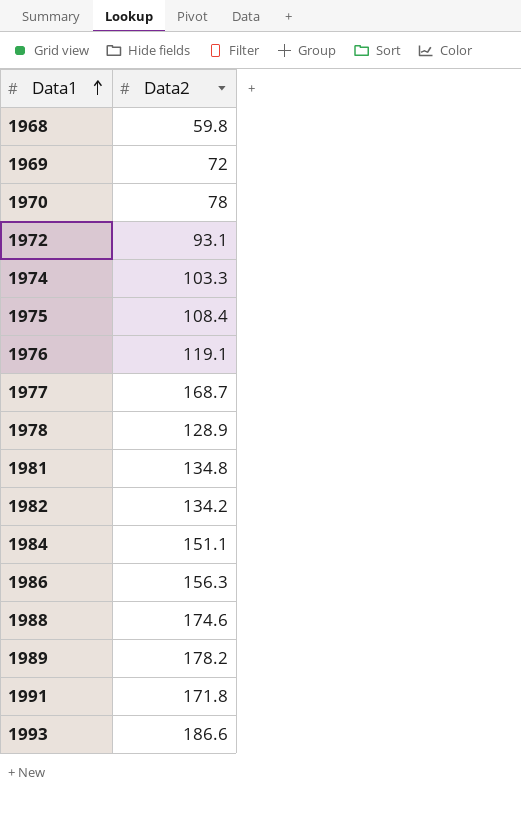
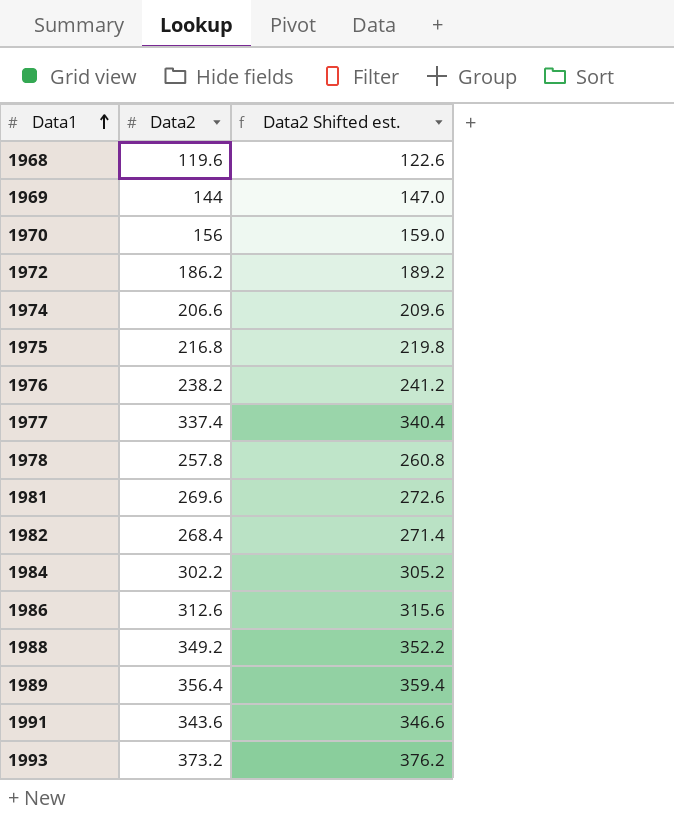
column Data2 Shifted est. | formula: none -> [Data2] + 3
1968 | Data2: 59.8 -> 119.6
1969 | Data2: 72 -> 144
1970 | Data2: 78 -> 156
1972 | Data2: 93.1 -> 186.2
1974 | Data2: 103.3 -> 206.6
1975 | Data2: 108.4 -> 216.8
1976 | Data2: 119.1 -> 238.2
1977 | Data2: 168.7 -> 337.4
1978 | Data2: 128.9 -> 257.8
1981 | Data2: 134.8 -> 269.6
1982 | Data2: 134.2 -> 268.4
1984 | Data2: 151.1 -> 302.2
1986 | Data2: 156.3 -> 312.6
1988 | Data2: 174.6 -> 349.2
1989 | Data2: 178.2 -> 356.4
1991 | Data2: 171.8 -> 343.6
1993 | Data2: 186.6 -> 373.2

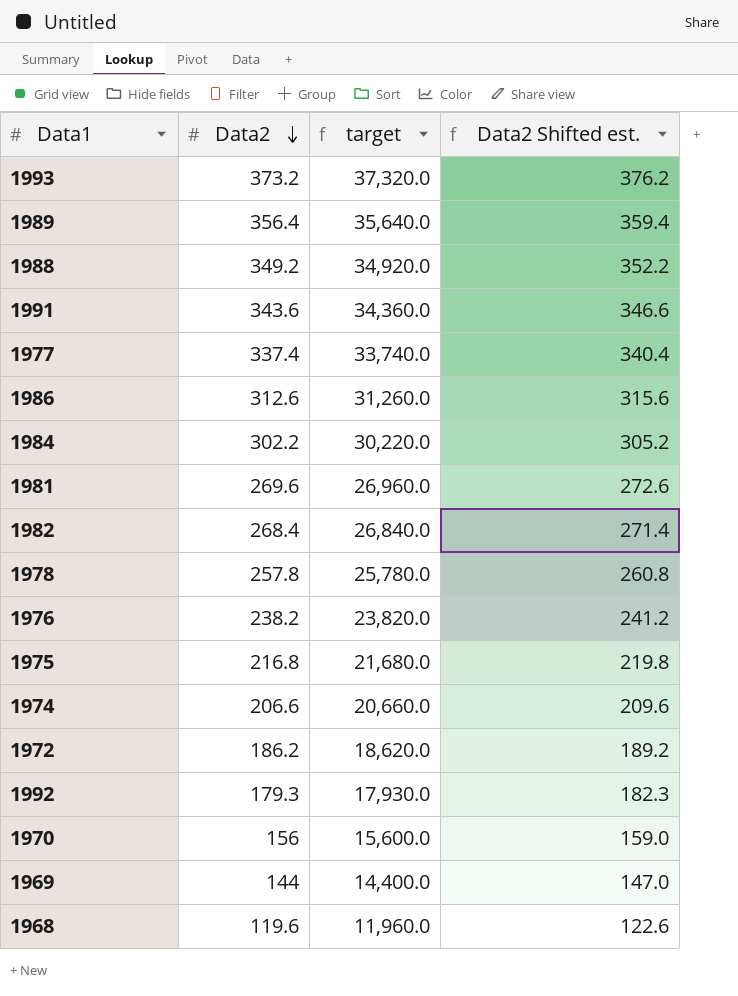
row order: Data1 ascending -> Data2 descending
column target | formula: none -> [Data2] * 100
row 1992: none -> 179.3 | 17,930.0 | 182.3

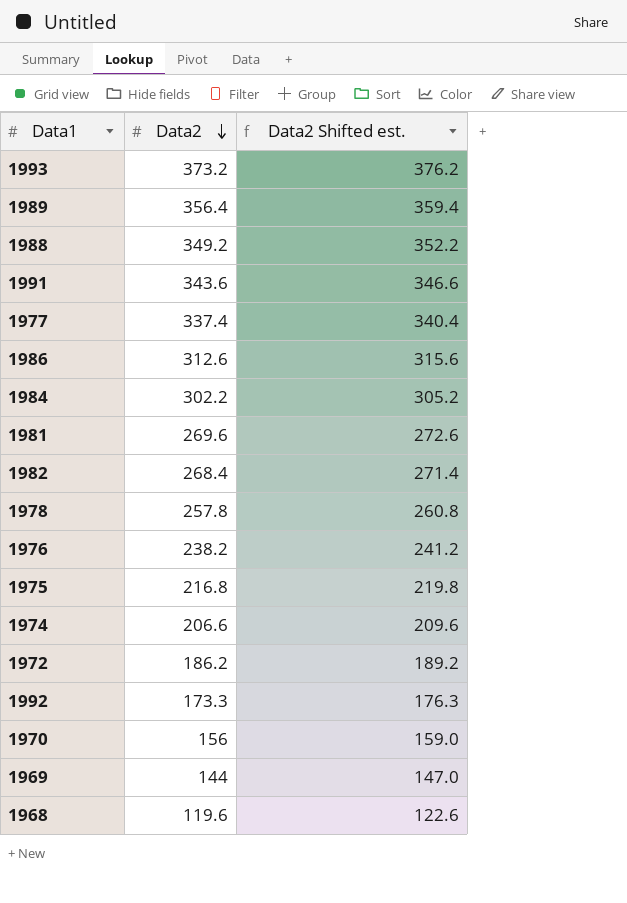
column target | formula: [Data2] * 100 -> none
1992 | Data2: 179.3 -> 173.3
1992 | Data2 Shifted est.: 182.3 -> 176.3

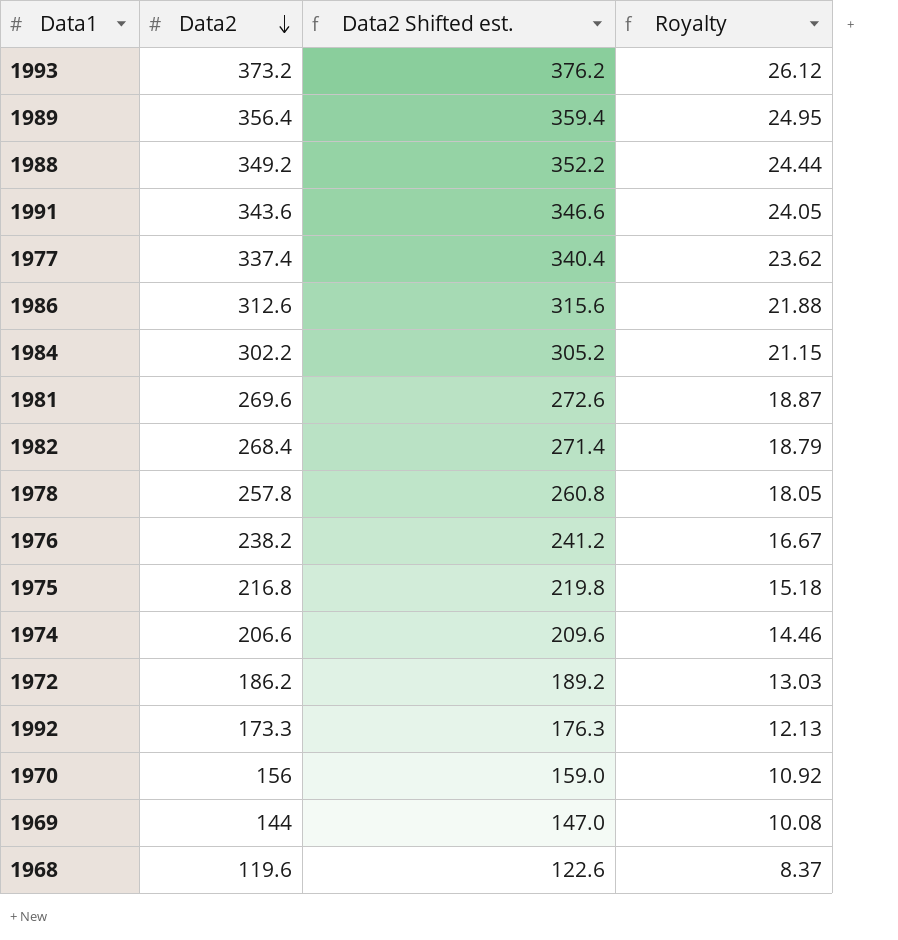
column Royalty | formula: none -> [Data2] * 0.07

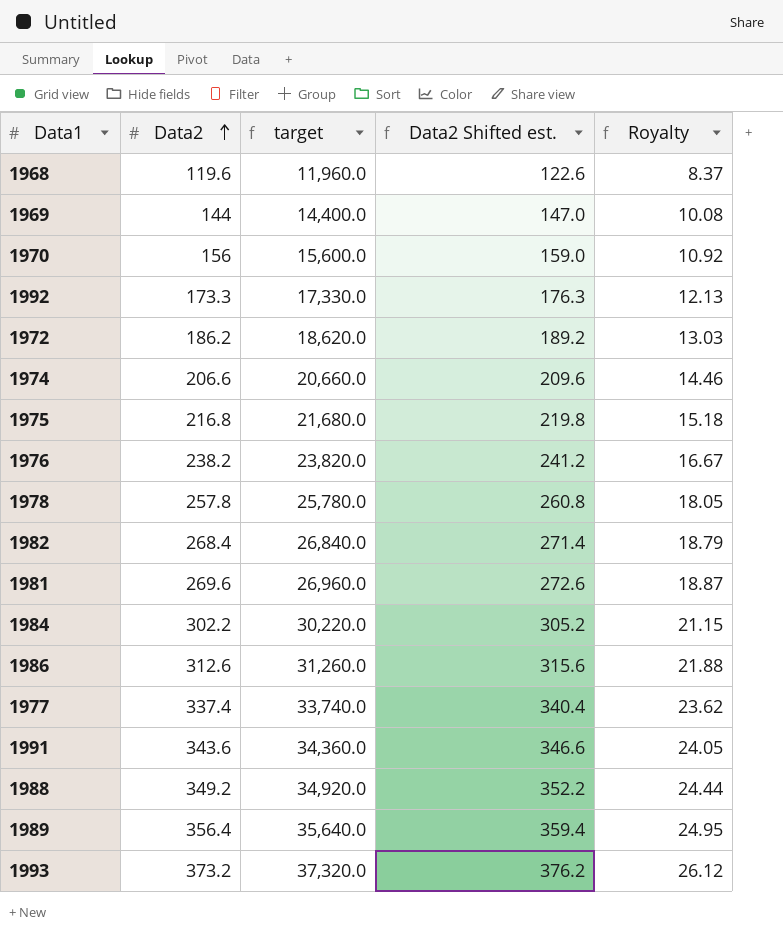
row order: Data2 descending -> Data2 ascending
column target | formula: none -> [Data2] * 100

